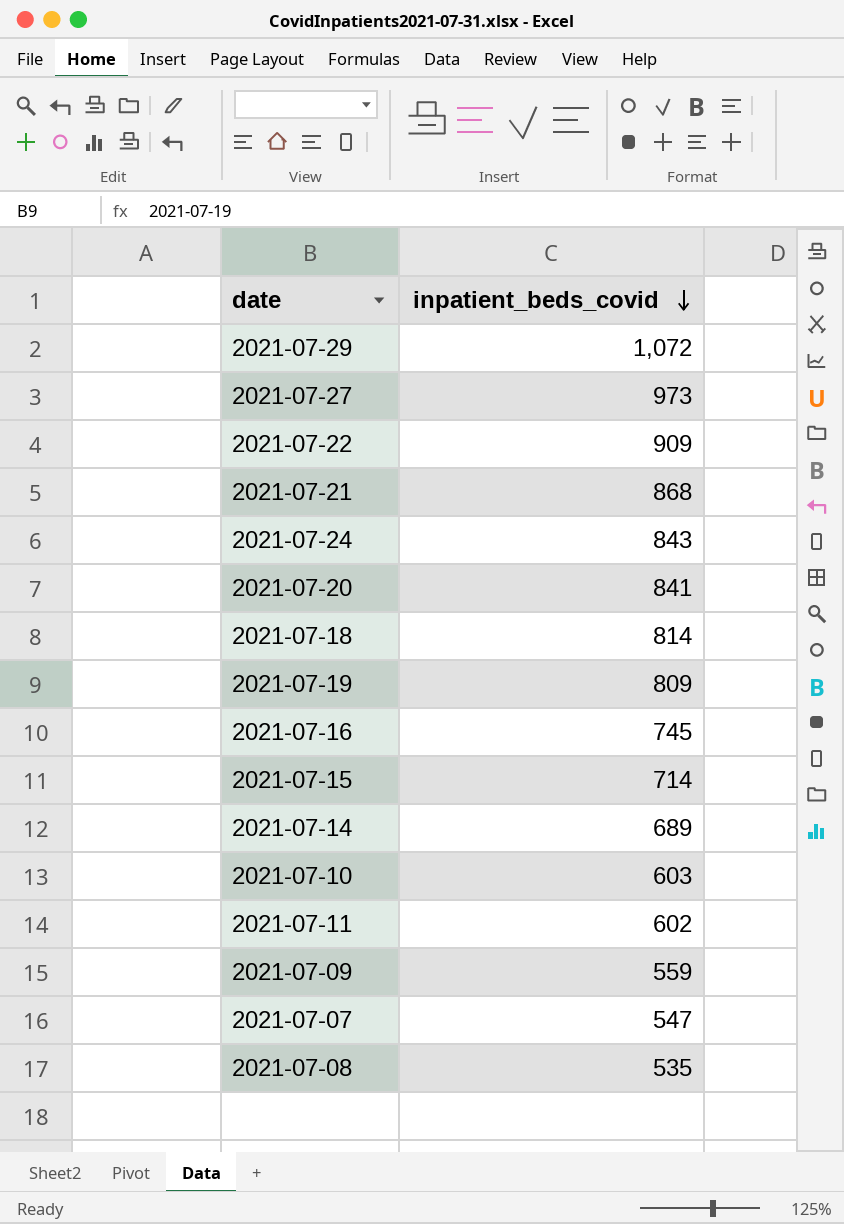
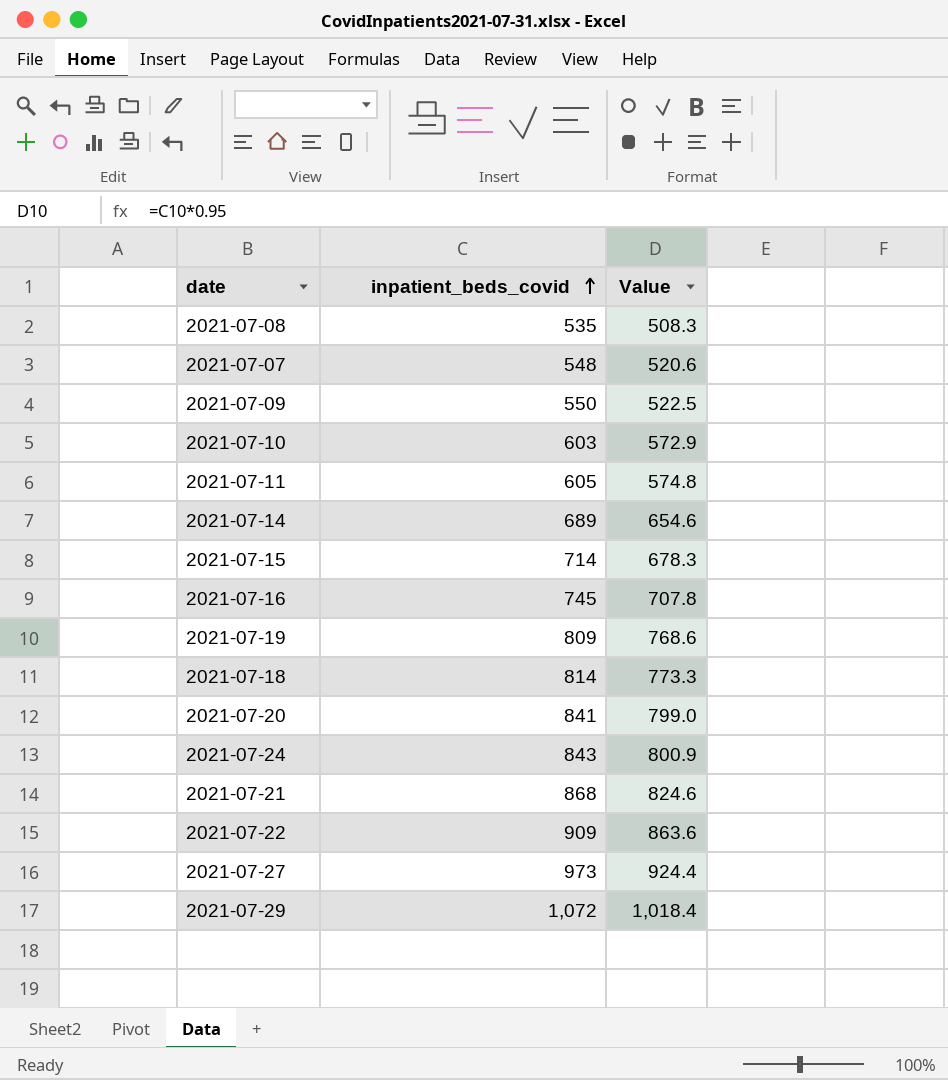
row order: inpatient_beds_covid descending -> inpatient_beds_covid ascending
column Value | formula: none -> [inpatient_beds_covid] * 0.95
2021-07-07 | inpatient_beds_covid: 547 -> 548
2021-07-09 | inpatient_beds_covid: 559 -> 550
2021-07-11 | inpatient_beds_covid: 602 -> 605

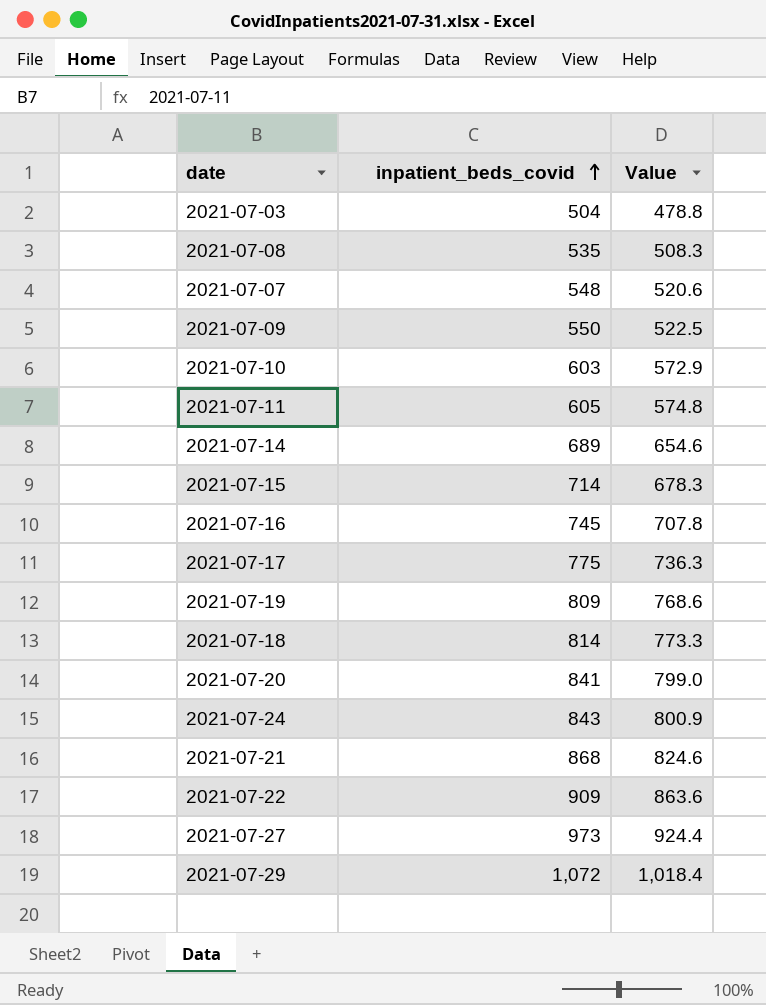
row 2021-07-03: none -> 504 | 478.8
row 2021-07-17: none -> 775 | 736.3

